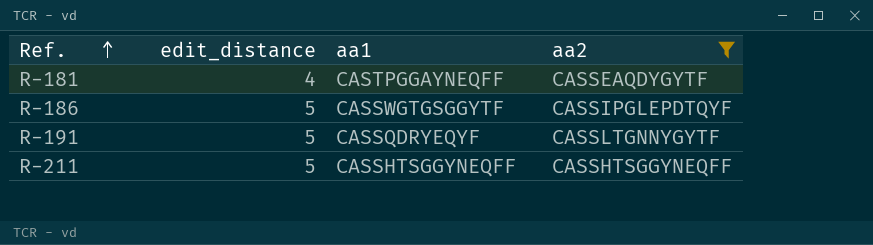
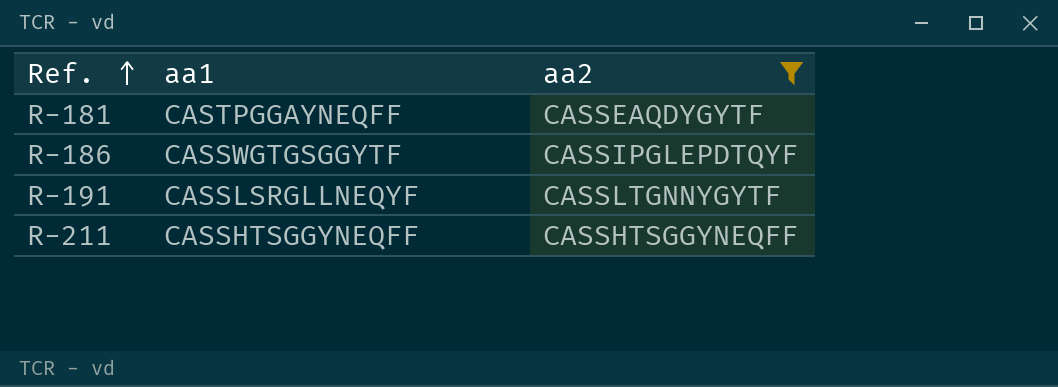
column edit_distance | position: 2 -> none
R-191 | aa1: CASSQDRYEQYF -> CASSLSRGLLNEQYF

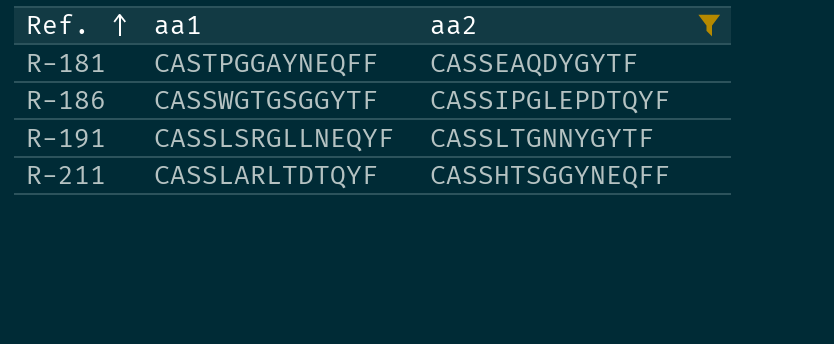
R-211 | aa1: CASSHTSGGYNEQFF -> CASSLARLTDTQYF

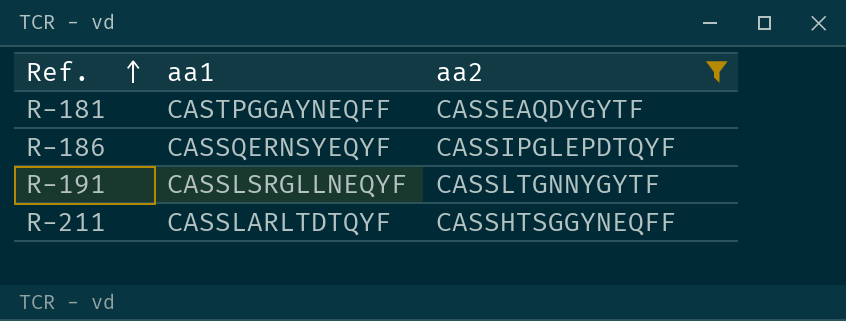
R-186 | aa1: CASSWGTGSGGYTF -> CASSQERNSYEQYF

